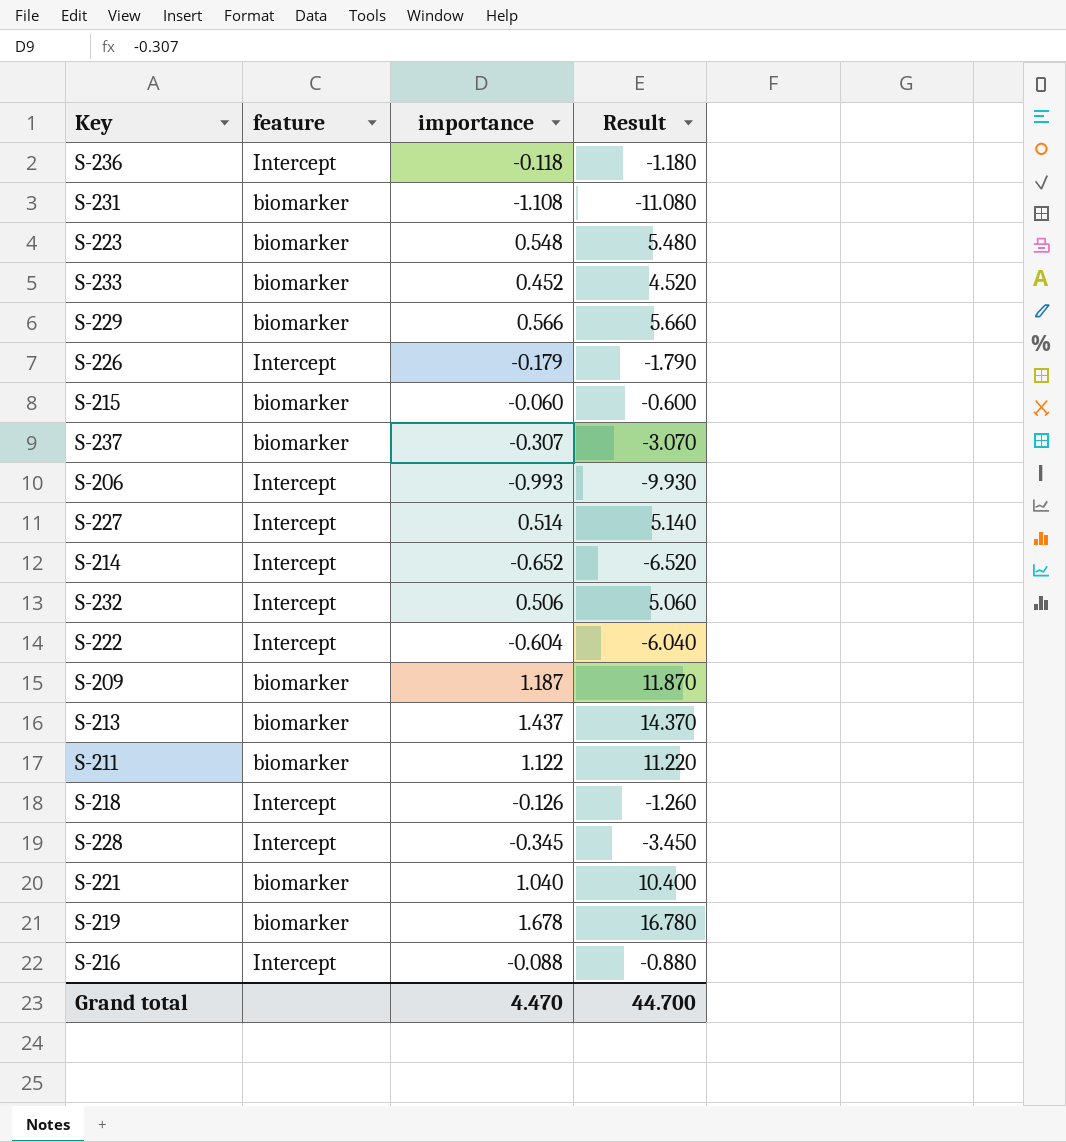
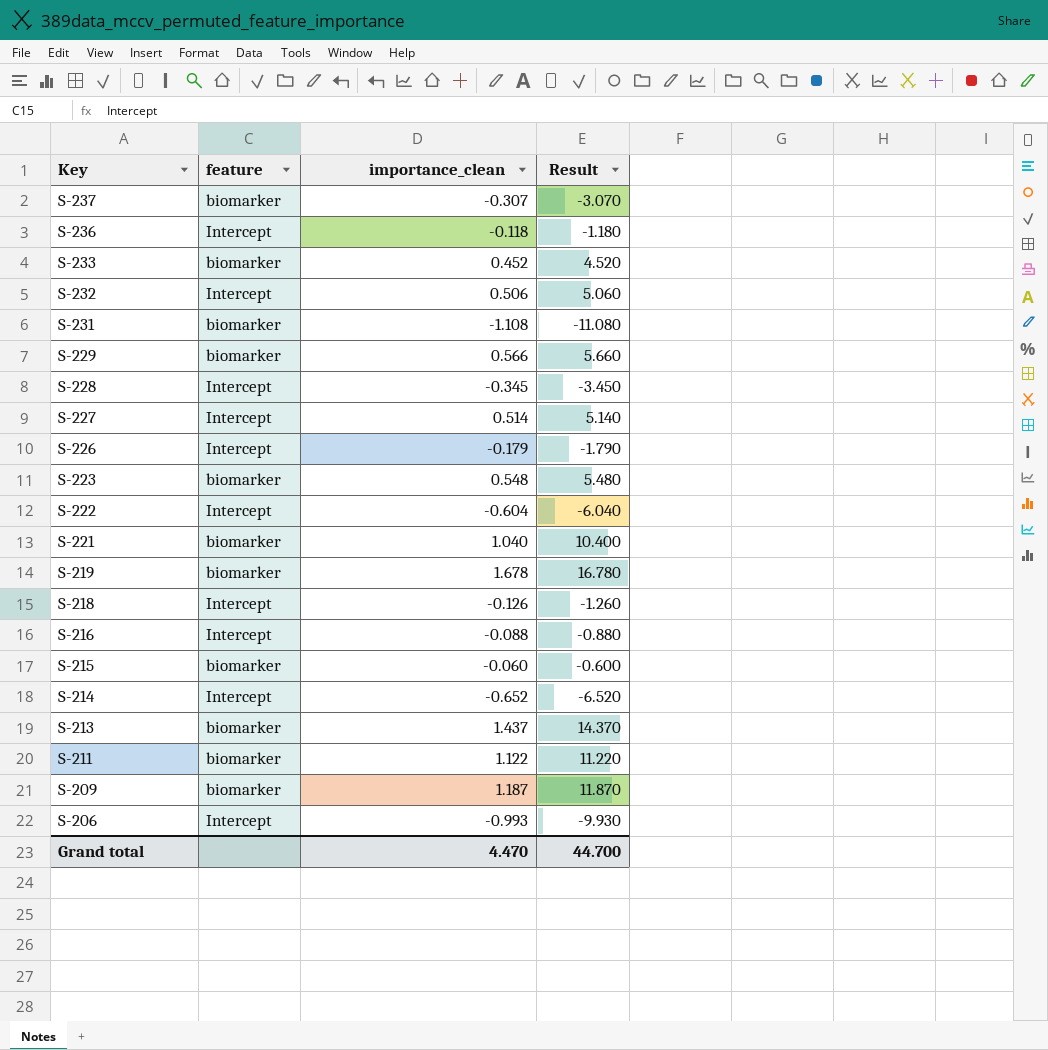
row order: none -> Key descending
column name: importance -> importance_clean

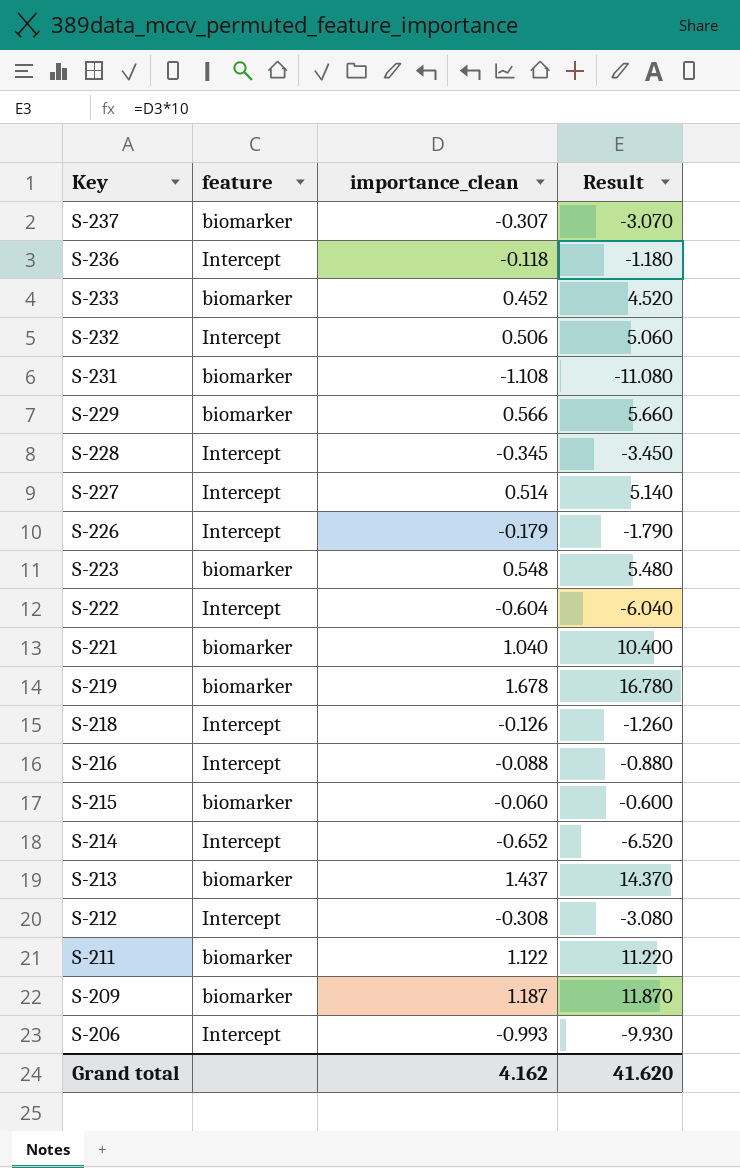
row S-212: none -> Intercept | -0.308 | -3.080
Grand total | importance_clean: 4.470 -> 4.162
Grand total | Result: 44.700 -> 41.620

